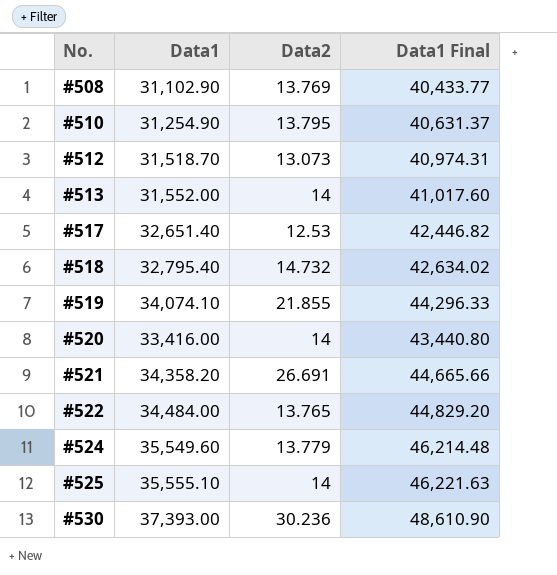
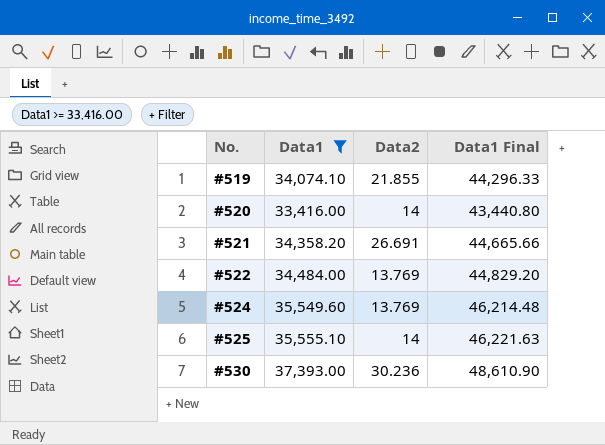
filter: none -> Data1 >= 33,416.00
#522 | Data2: 13.765 -> 13.769
#524 | Data2: 13.779 -> 13.769

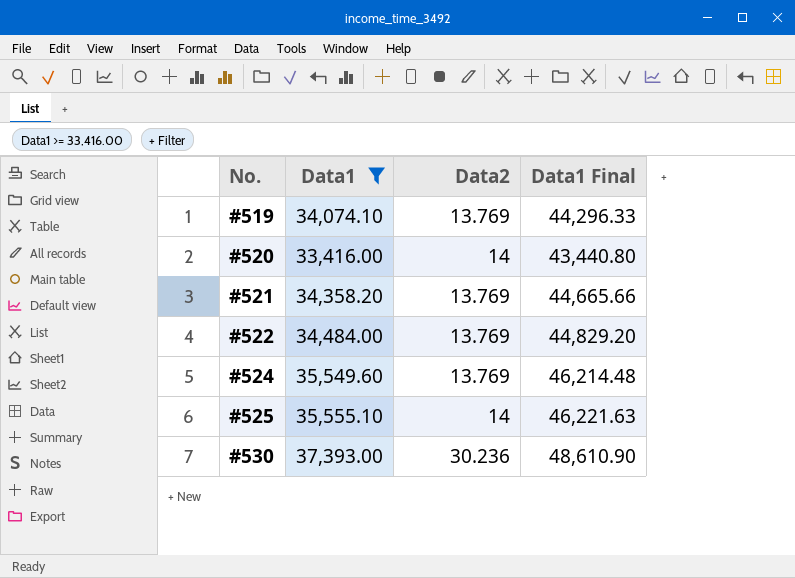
#519 | Data2: 21.855 -> 13.769
#521 | Data2: 26.691 -> 13.769

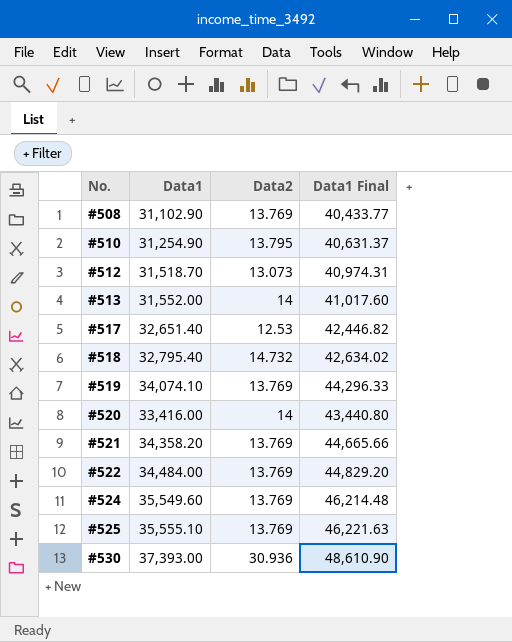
filter: Data1 >= 33,416.00 -> none
#525 | Data2: 14 -> 13.769
#530 | Data2: 30.236 -> 30.936

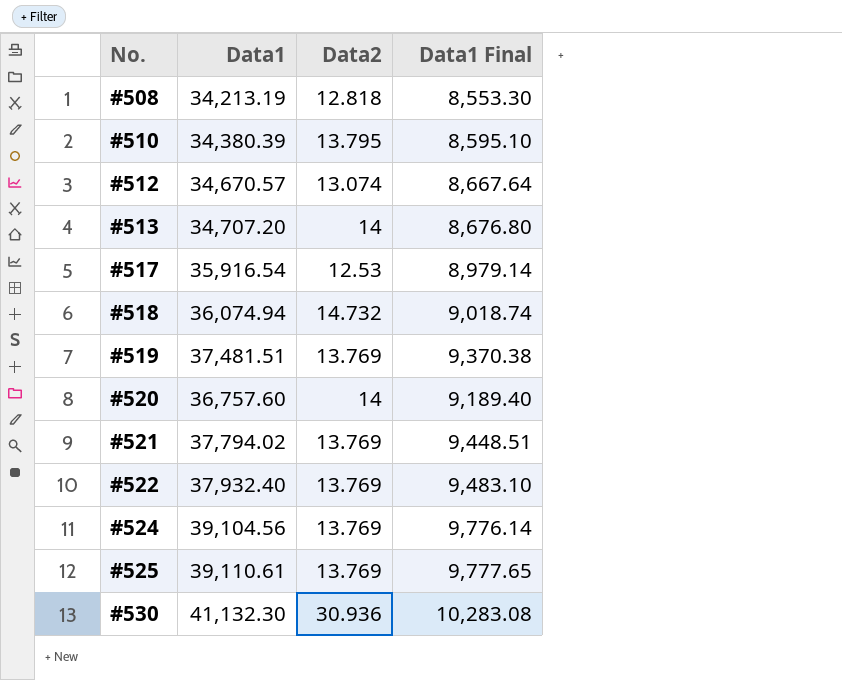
column Data1 Final | formula: [Data1] * 1.3 -> [Data1] * 0.25
#508 | Data1: 31,102.90 -> 34,213.19
#508 | Data2: 13.769 -> 12.818
#510 | Data1: 31,254.90 -> 34,380.39
#512 | Data1: 31,518.70 -> 34,670.57
#512 | Data2: 13.073 -> 13.074
#513 | Data1: 31,552.00 -> 34,707.20
#517 | Data1: 32,651.40 -> 35,916.54
#518 | Data1: 32,795.40 -> 36,074.94
#519 | Data1: 34,074.10 -> 37,481.51
#520 | Data1: 33,416.00 -> 36,757.60
#521 | Data1: 34,358.20 -> 37,794.02
#522 | Data1: 34,484.00 -> 37,932.40
#524 | Data1: 35,549.60 -> 39,104.56
#525 | Data1: 35,555.10 -> 39,110.61
#530 | Data1: 37,393.00 -> 41,132.30

